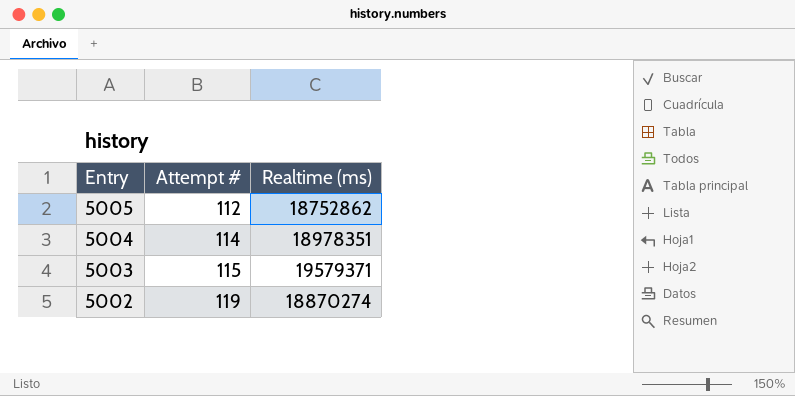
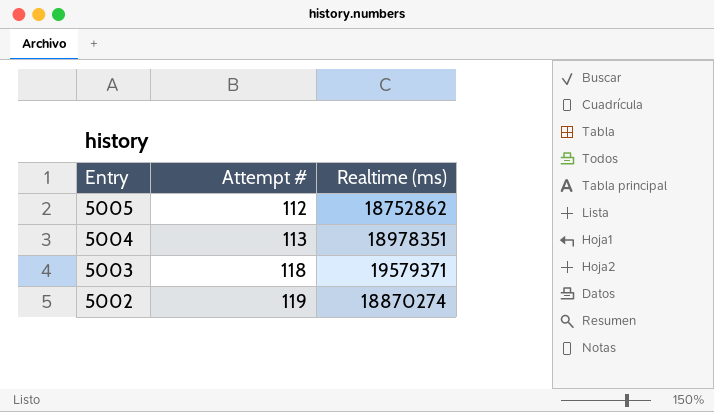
5004 | Attempt #: 114 -> 113
5003 | Attempt #: 115 -> 118

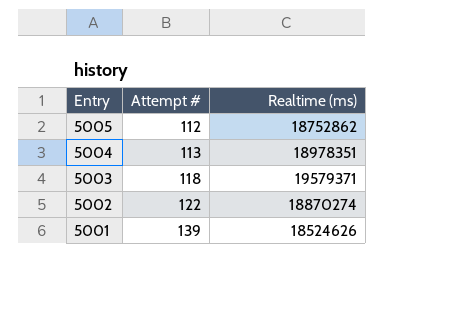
5002 | Attempt #: 119 -> 122
row 5001: none -> 139 | 18524626

